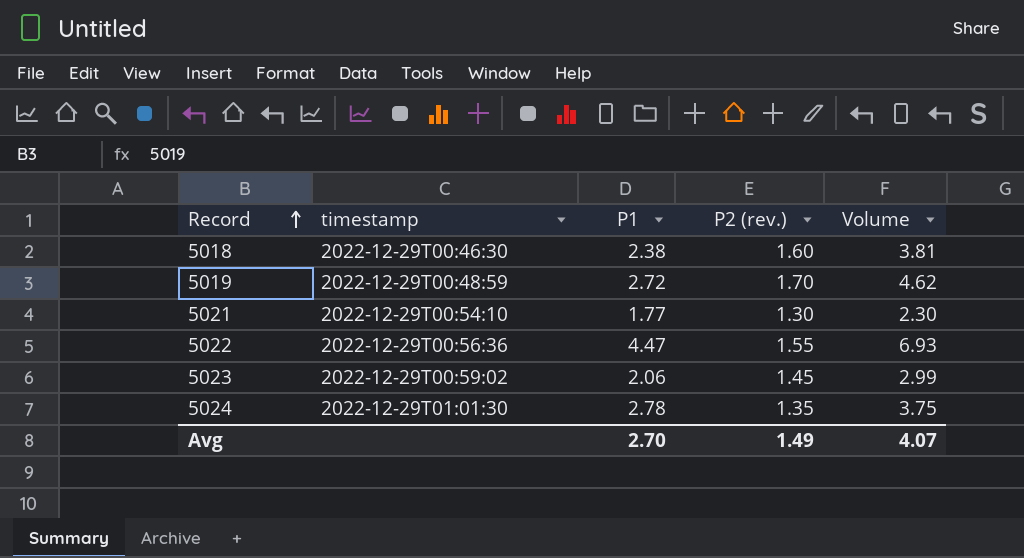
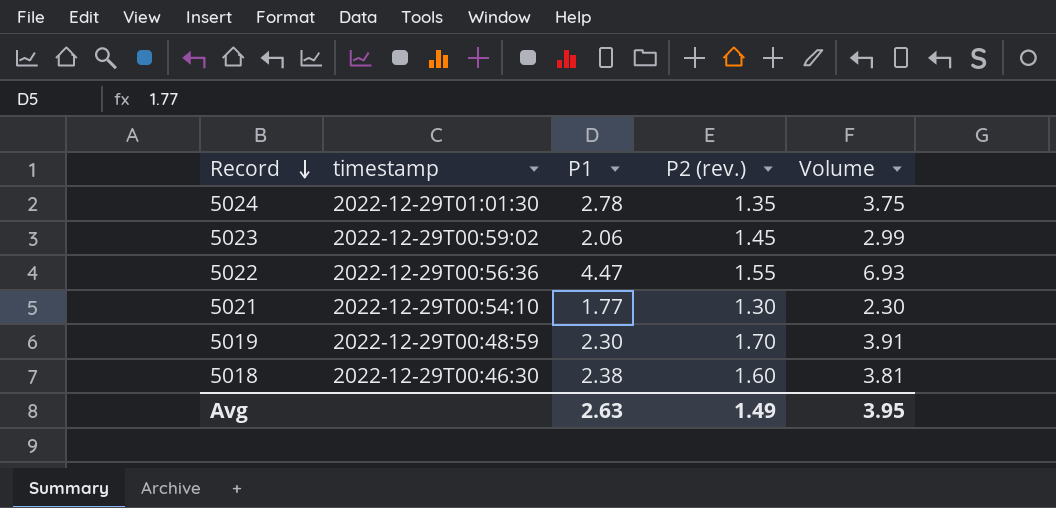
row order: Record ascending -> Record descending
5019 | P1: 2.72 -> 2.30
5019 | Volume: 4.62 -> 3.91
Avg | P1: 2.70 -> 2.63
Avg | Volume: 4.07 -> 3.95

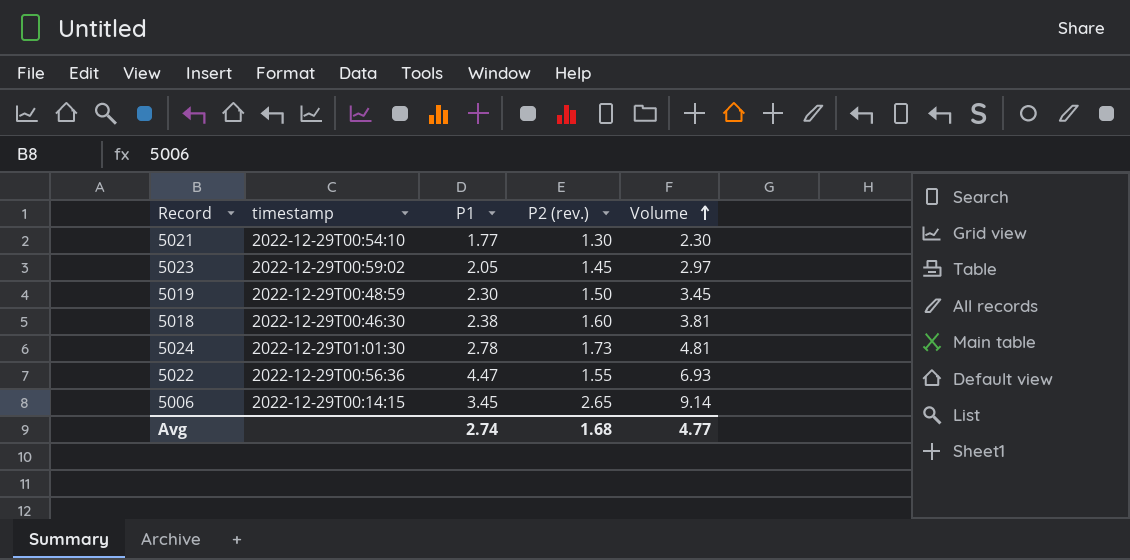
row order: Record descending -> Volume ascending
5023 | P1: 2.06 -> 2.05
5023 | Volume: 2.99 -> 2.97
5019 | P2 (rev.): 1.70 -> 1.50
5019 | Volume: 3.91 -> 3.45
5024 | P2 (rev.): 1.35 -> 1.73
5024 | Volume: 3.75 -> 4.81
row 5006: none -> 2022-12-29T00:14:15 | 3.45 | 2.65 | 9.14
Avg | P1: 2.63 -> 2.74
Avg | P2 (rev.): 1.49 -> 1.68
Avg | Volume: 3.95 -> 4.77

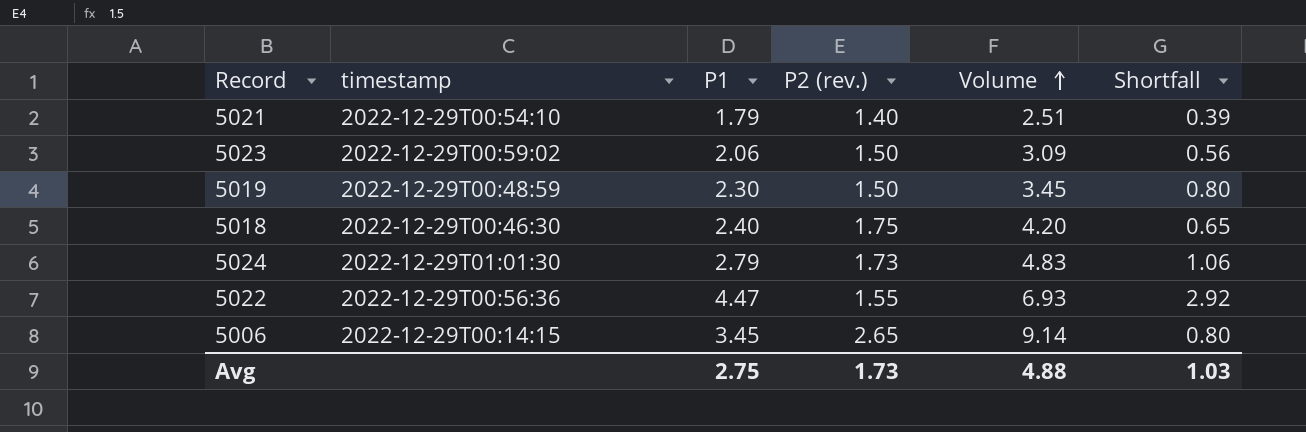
column Shortfall | formula: none -> [P1] - [P2 (rev.)]
5021 | P1: 1.77 -> 1.79
5021 | P2 (rev.): 1.30 -> 1.40
5021 | Volume: 2.30 -> 2.51
5023 | P1: 2.05 -> 2.06
5023 | P2 (rev.): 1.45 -> 1.50
5023 | Volume: 2.97 -> 3.09
5018 | P1: 2.38 -> 2.40
5018 | P2 (rev.): 1.60 -> 1.75
5018 | Volume: 3.81 -> 4.20
5024 | P1: 2.78 -> 2.79
5024 | Volume: 4.81 -> 4.83
Avg | P1: 2.74 -> 2.75
Avg | P2 (rev.): 1.68 -> 1.73
Avg | Volume: 4.77 -> 4.88

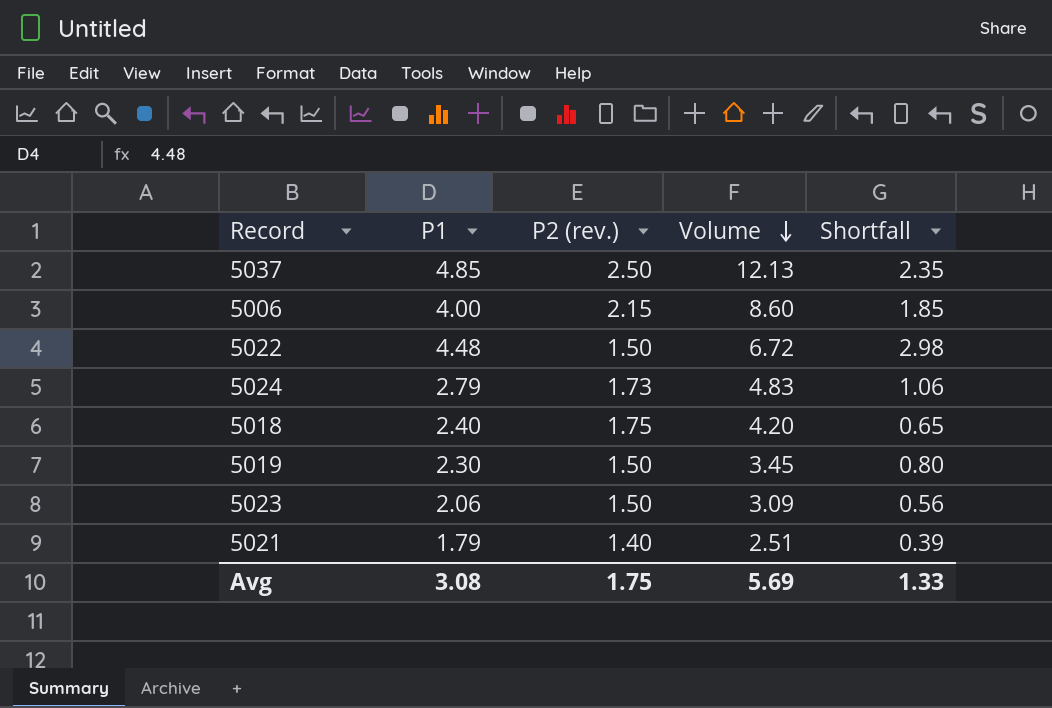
row order: Volume ascending -> Volume descending
column timestamp | position: 2 -> none
row 5037: none -> 4.85 | 2.50 | 12.13 | 2.35
5006 | P1: 3.45 -> 4.00
5006 | P2 (rev.): 2.65 -> 2.15
5006 | Volume: 9.14 -> 8.60
5006 | Shortfall: 0.80 -> 1.85
5022 | P1: 4.47 -> 4.48
5022 | P2 (rev.): 1.55 -> 1.50
5022 | Volume: 6.93 -> 6.72
5022 | Shortfall: 2.92 -> 2.98
Avg | P1: 2.75 -> 3.08
Avg | P2 (rev.): 1.73 -> 1.75
Avg | Volume: 4.88 -> 5.69
Avg | Shortfall: 1.03 -> 1.33

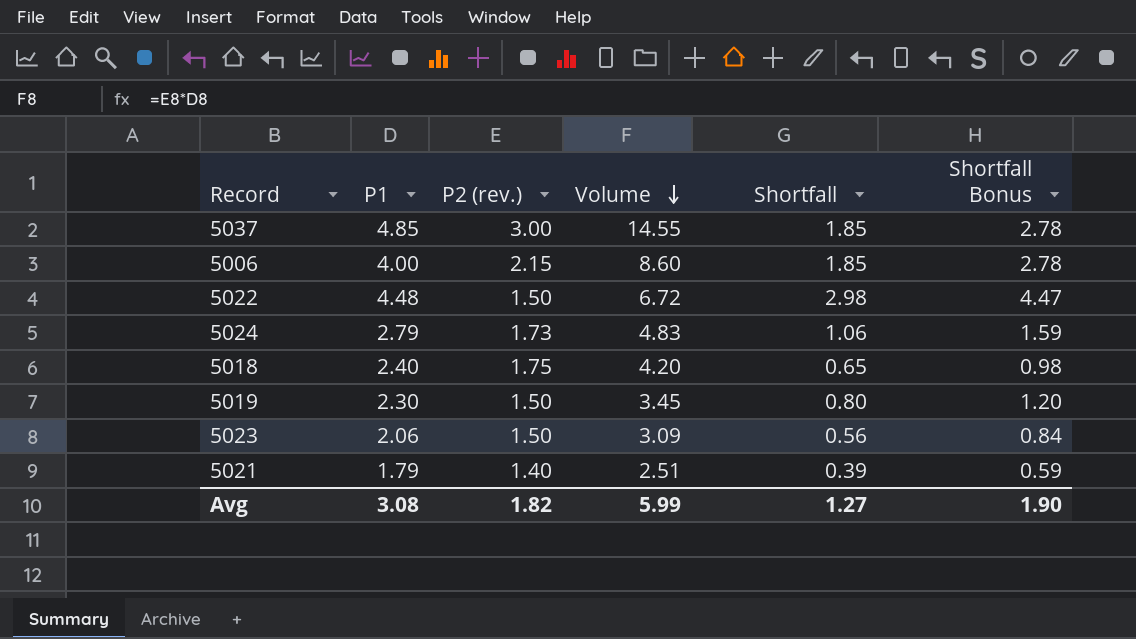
column Shortfall Bonus | formula: none -> [Shortfall] * 1.5
5037 | P2 (rev.): 2.50 -> 3.00
5037 | Volume: 12.13 -> 14.55
5037 | Shortfall: 2.35 -> 1.85
Avg | P2 (rev.): 1.75 -> 1.82
Avg | Volume: 5.69 -> 5.99
Avg | Shortfall: 1.33 -> 1.27

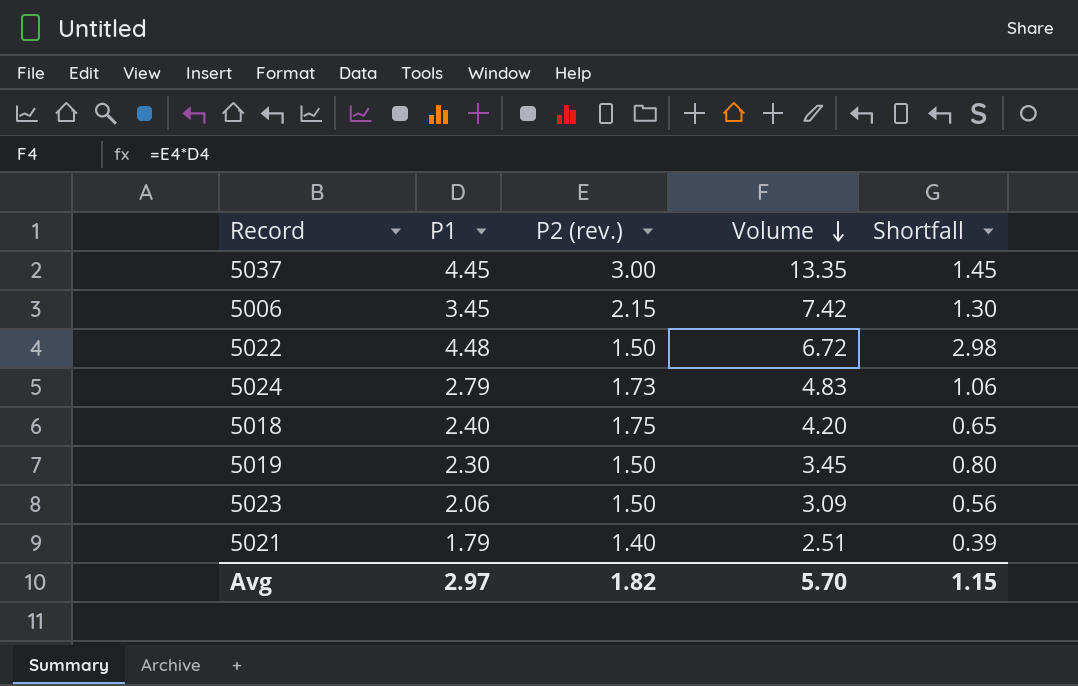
column Shortfall Bonus | formula: [Shortfall] * 1.5 -> none
5037 | P1: 4.85 -> 4.45
5037 | Volume: 14.55 -> 13.35
5037 | Shortfall: 1.85 -> 1.45
5006 | P1: 4.00 -> 3.45
5006 | Volume: 8.60 -> 7.42
5006 | Shortfall: 1.85 -> 1.30
Avg | P1: 3.08 -> 2.97
Avg | Volume: 5.99 -> 5.70
Avg | Shortfall: 1.27 -> 1.15

